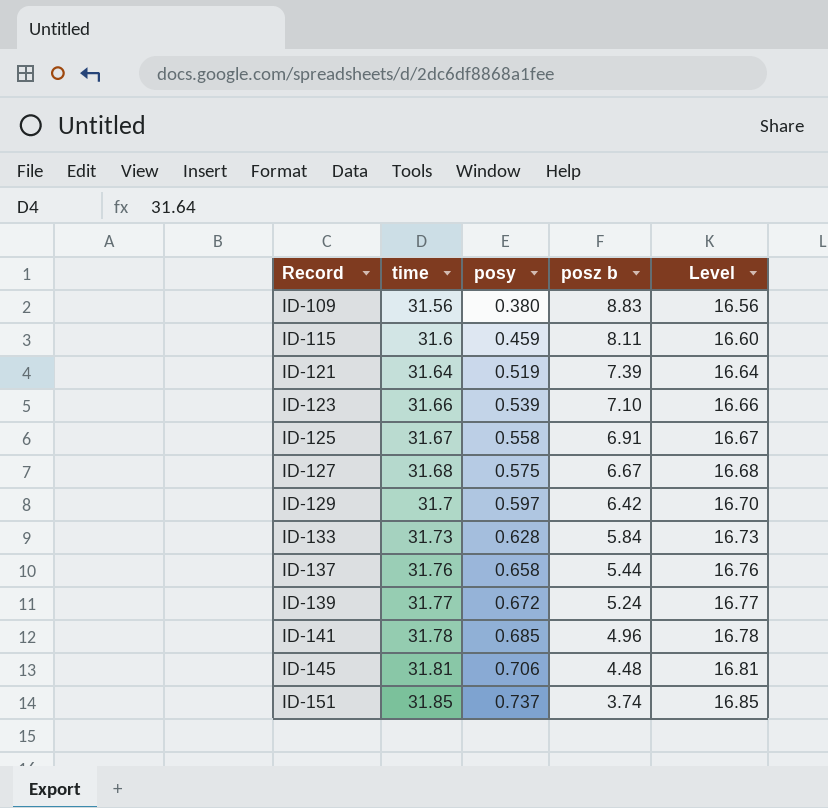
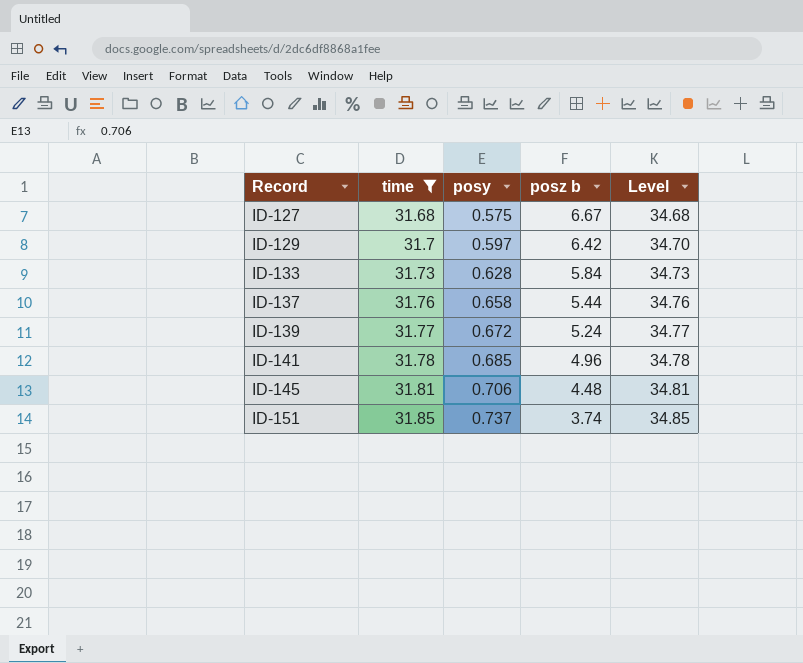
filter: none -> time >= 31.68
column Level | formula: [time] - 15 -> [time] + 3

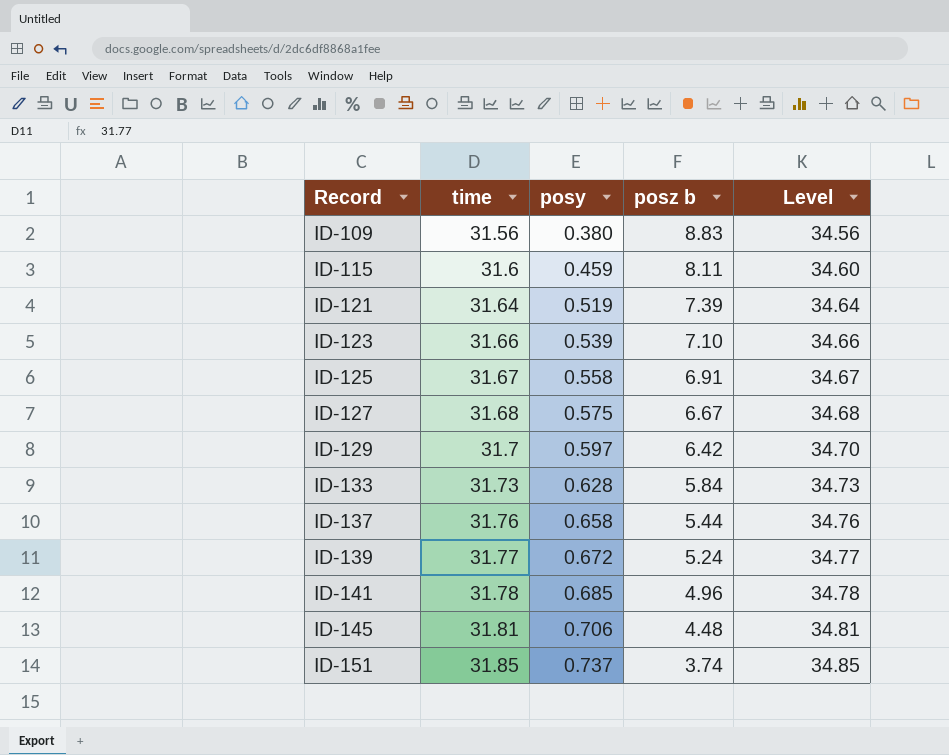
filter: time >= 31.68 -> none

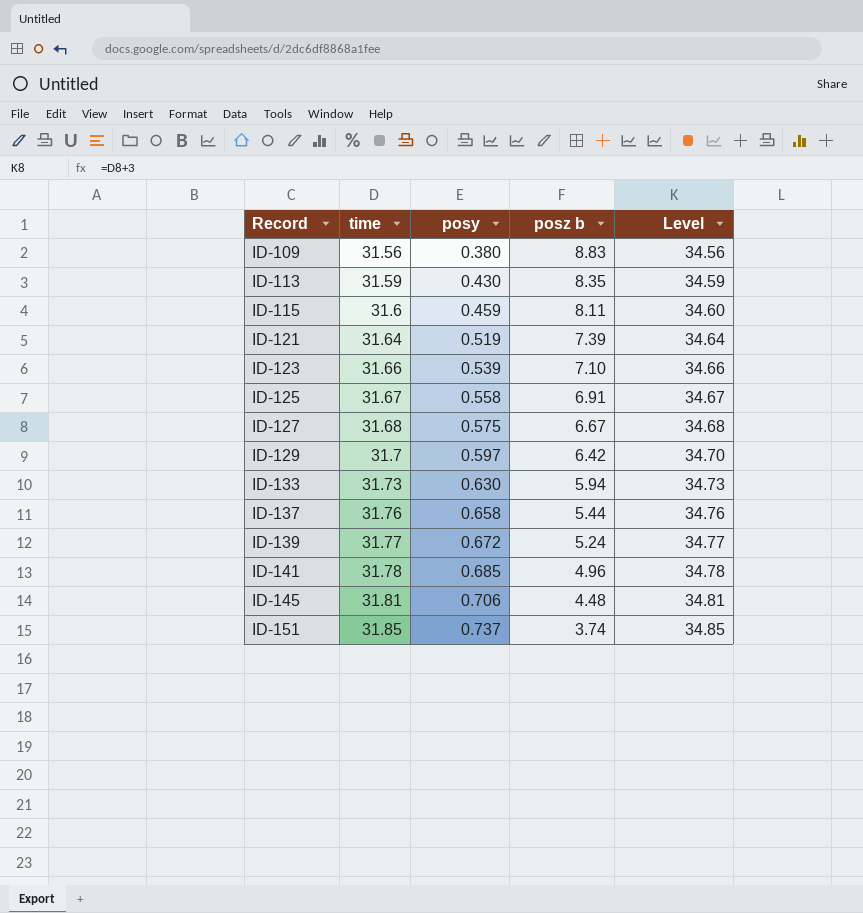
row ID-113: none -> 31.59 | 0.430 | 8.35 | 34.59
ID-133 | posy: 0.628 -> 0.630
ID-133 | posz b: 5.84 -> 5.94

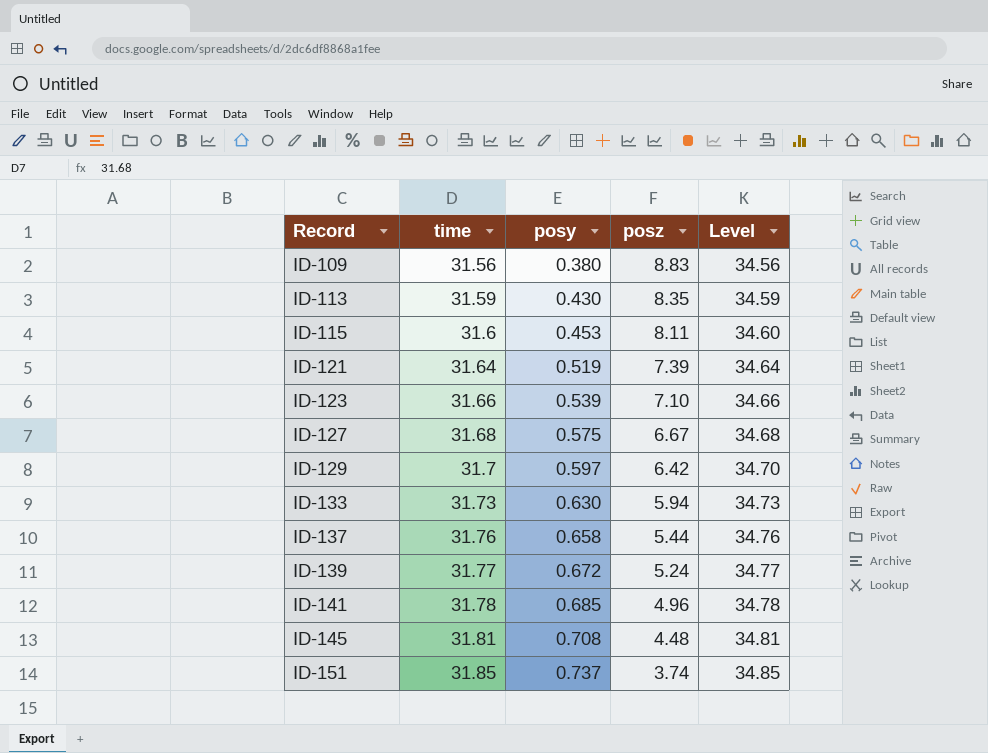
column name: posz b -> posz
row ID-125: 31.67 | 0.558 | 6.91 | 34.67 -> none
ID-115 | posy: 0.459 -> 0.453
ID-145 | posy: 0.706 -> 0.708

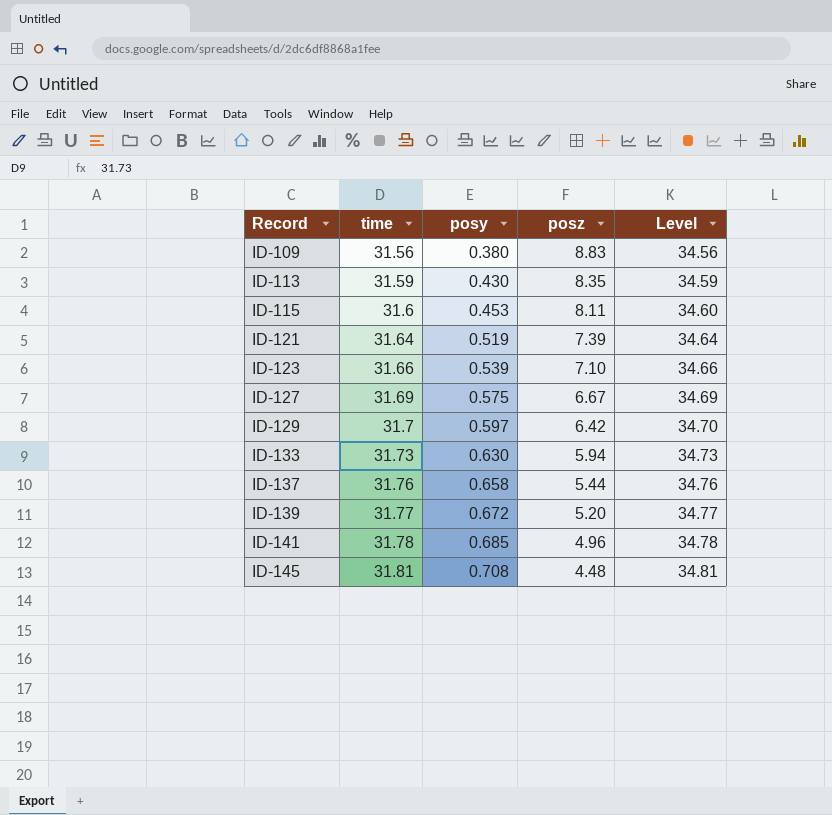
row ID-151: 31.85 | 0.737 | 3.74 | 34.85 -> none
ID-127 | time: 31.68 -> 31.69
ID-127 | Level: 34.68 -> 34.69
ID-139 | posz: 5.24 -> 5.20

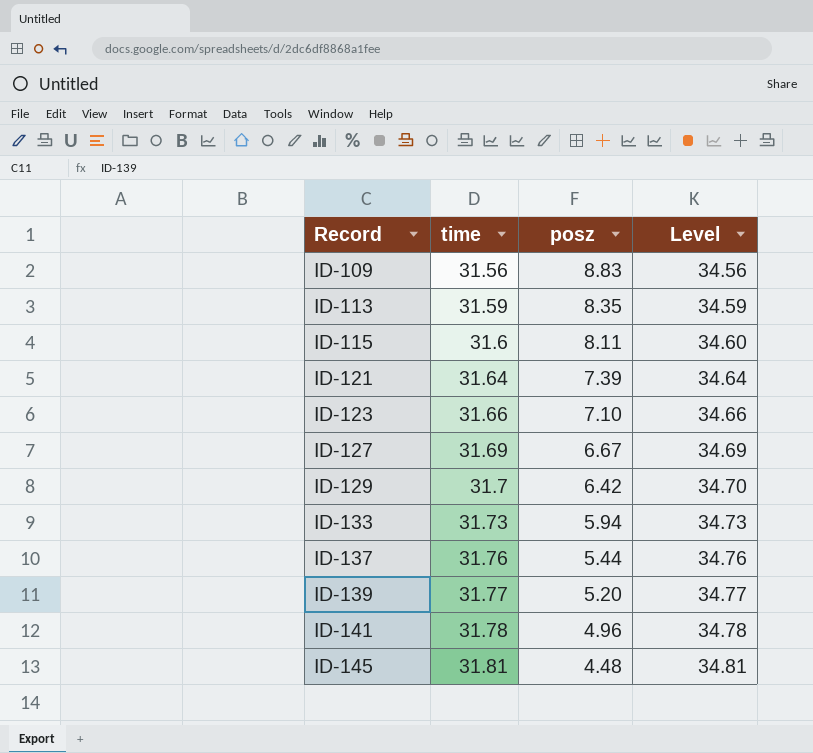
column posy | position: 3 -> none

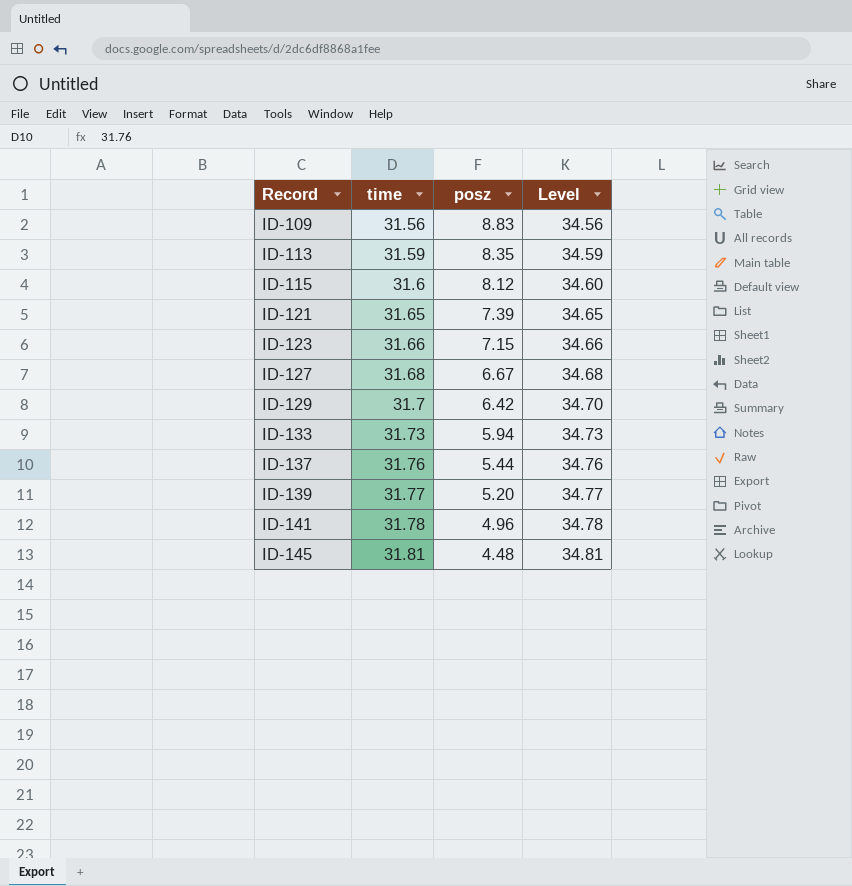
ID-115 | posz: 8.11 -> 8.12
ID-121 | time: 31.64 -> 31.65
ID-121 | Level: 34.64 -> 34.65
ID-123 | posz: 7.10 -> 7.15
ID-127 | time: 31.69 -> 31.68
ID-127 | Level: 34.69 -> 34.68

